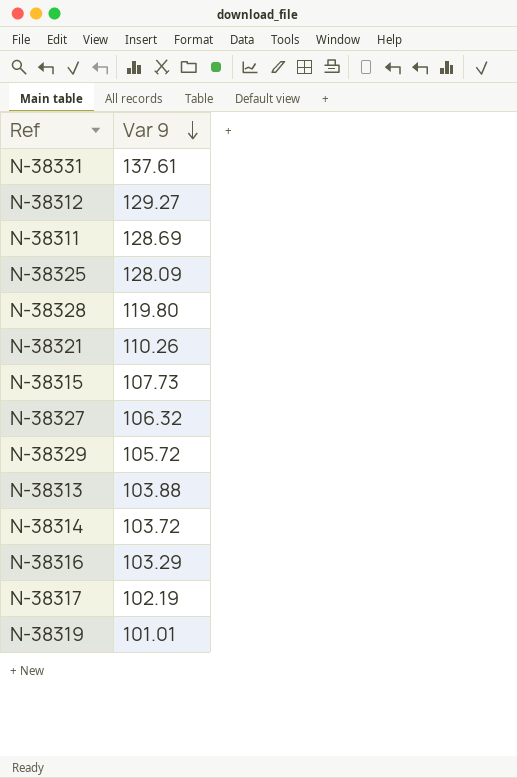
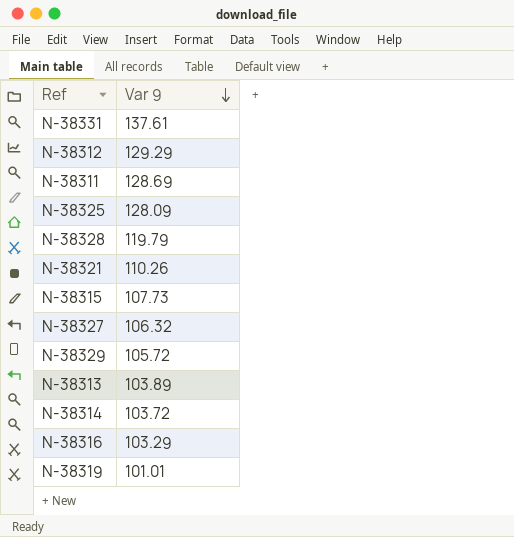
row N-38317: 102.19 -> none
N-38312 | Var 9: 129.27 -> 129.29
N-38328 | Var 9: 119.80 -> 119.79
N-38313 | Var 9: 103.88 -> 103.89

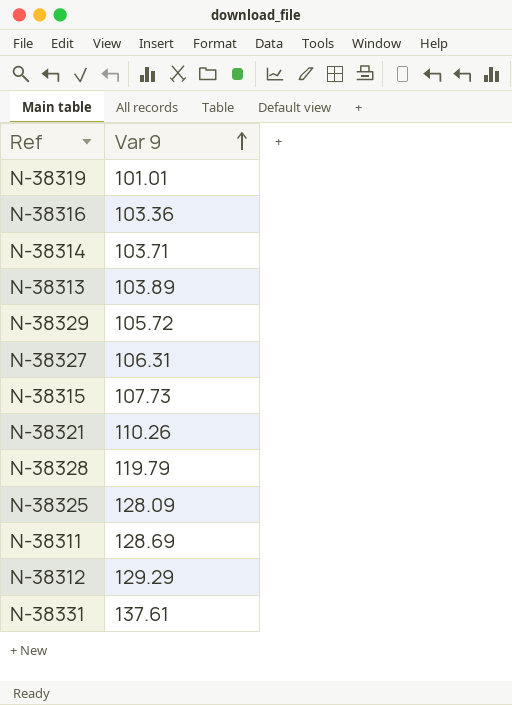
row order: Var 9 descending -> Var 9 ascending
N-38316 | Var 9: 103.29 -> 103.36
N-38314 | Var 9: 103.72 -> 103.71
N-38327 | Var 9: 106.32 -> 106.31

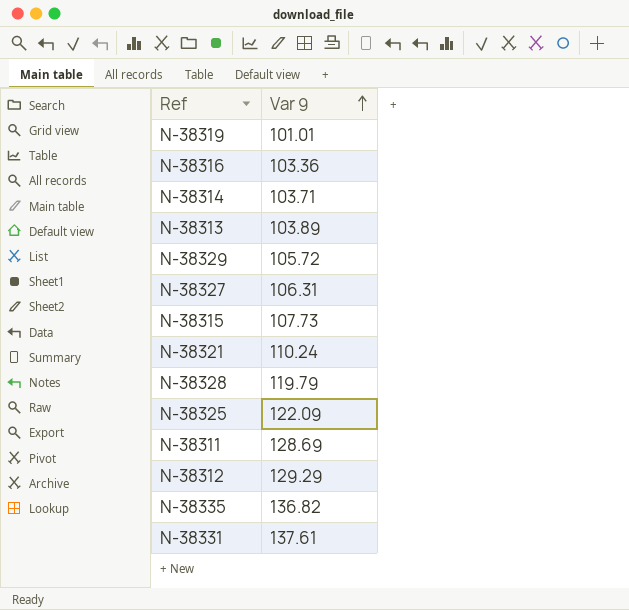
N-38321 | Var 9: 110.26 -> 110.24
N-38325 | Var 9: 128.09 -> 122.09
row N-38335: none -> 136.82

